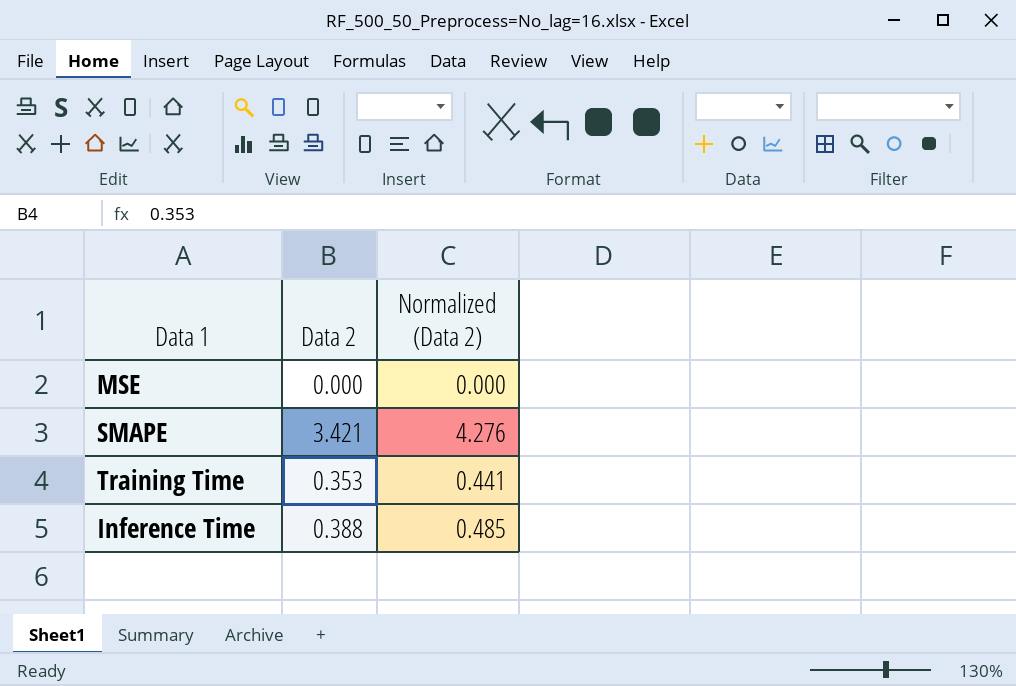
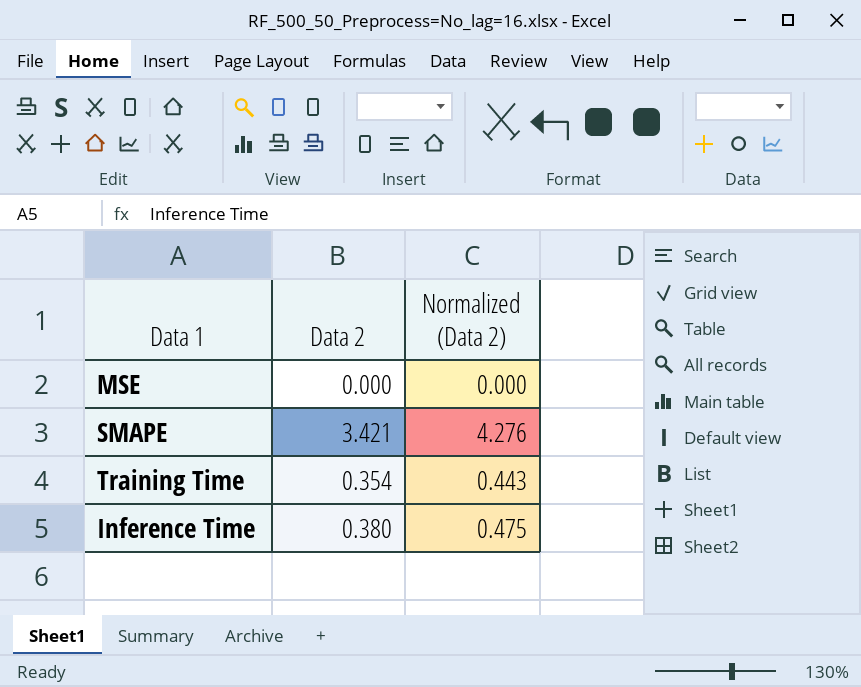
Training Time | Data 2: 0.353 -> 0.354
Training Time | Normalized (Data 2): 0.441 -> 0.443
Inference Time | Data 2: 0.388 -> 0.380
Inference Time | Normalized (Data 2): 0.485 -> 0.475

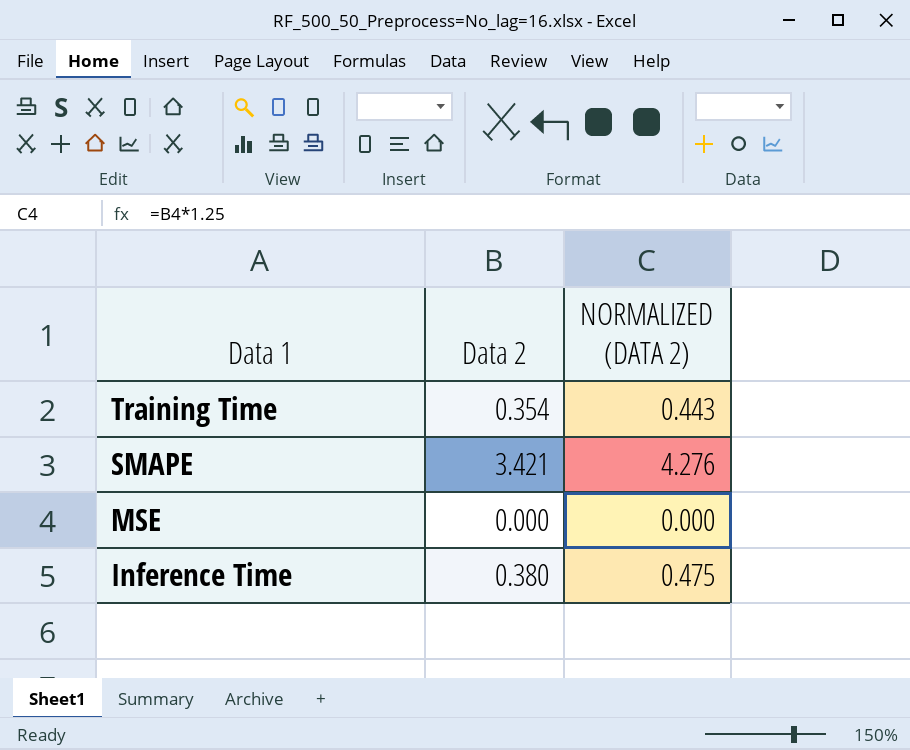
row order: none -> Data 1 descending
column name: Normalized (Data 2) -> NORMALIZED (DATA 2)

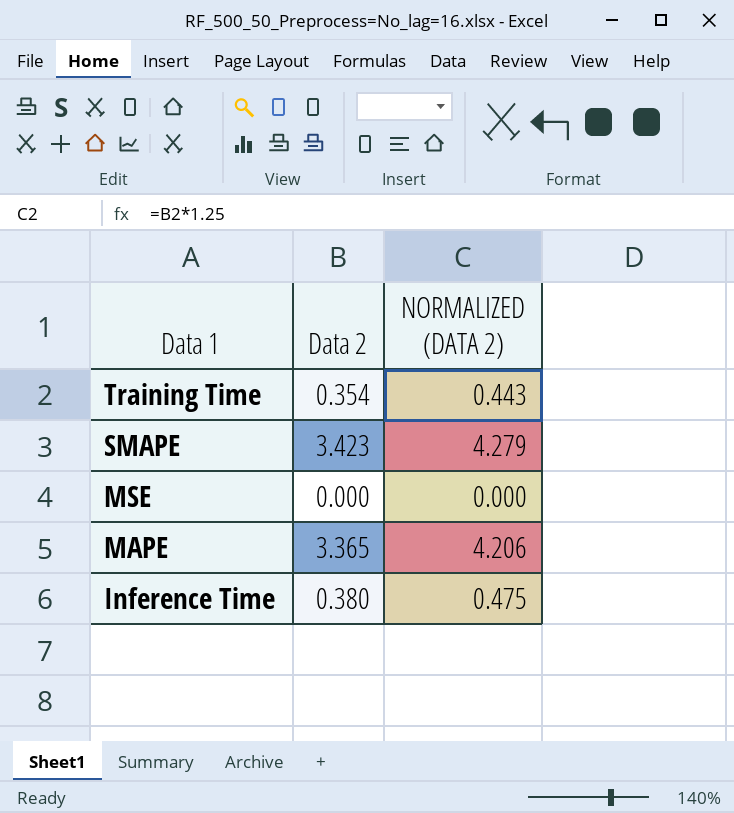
SMAPE | Data 2: 3.421 -> 3.423
SMAPE | NORMALIZED (DATA 2): 4.276 -> 4.279
row MAPE: none -> 3.365 | 4.206

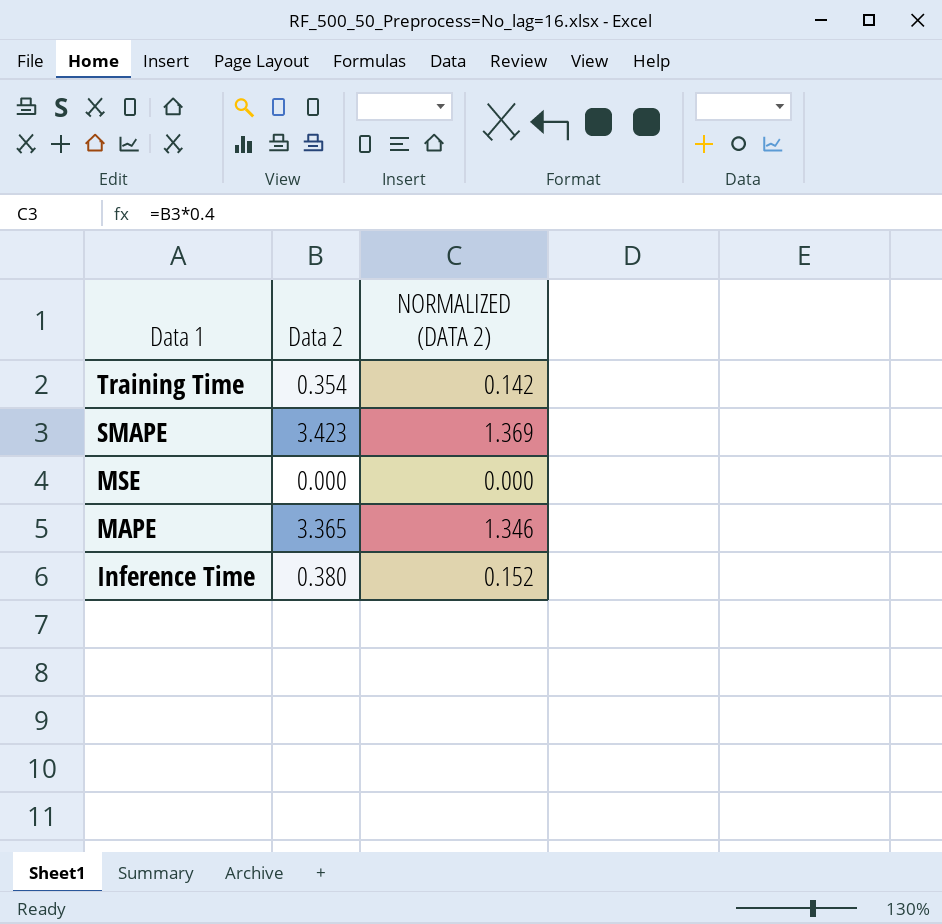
column NORMALIZED (DATA 2) | formula: [Data 2] * 1.25 -> [Data 2] * 0.4

